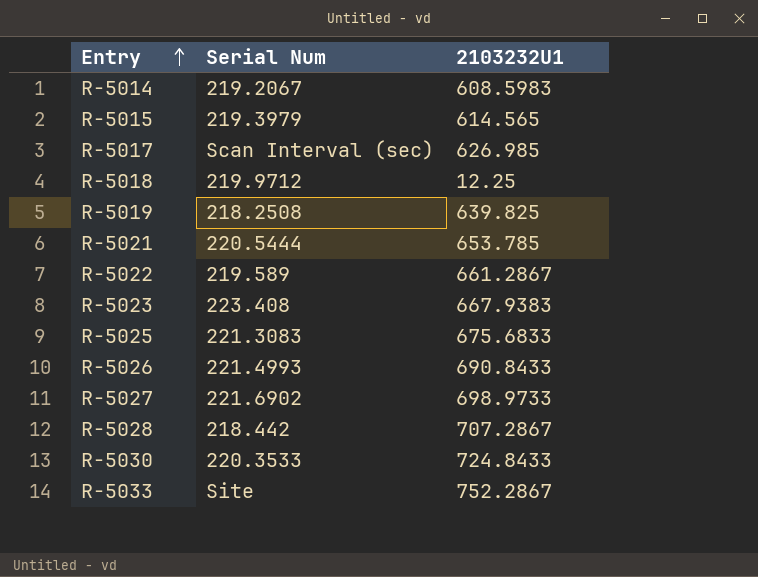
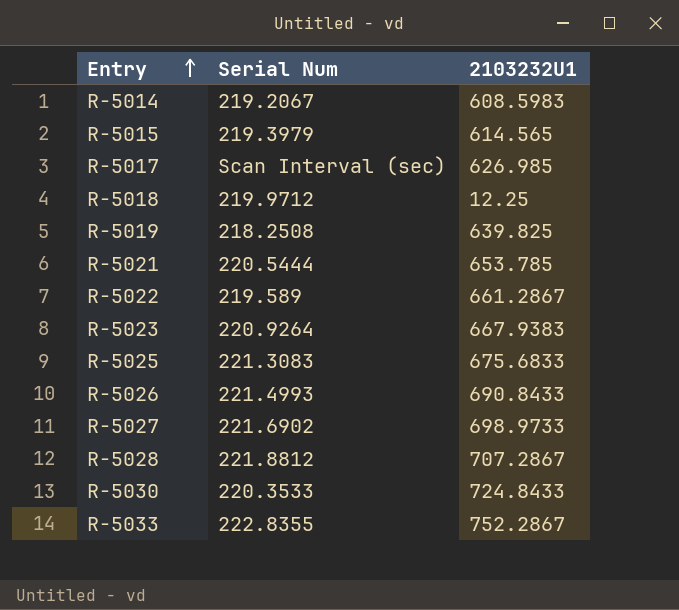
R-5023 | Serial Num: 223.408 -> 220.9264
R-5028 | Serial Num: 218.442 -> 221.8812
R-5033 | Serial Num: Site -> 222.8355

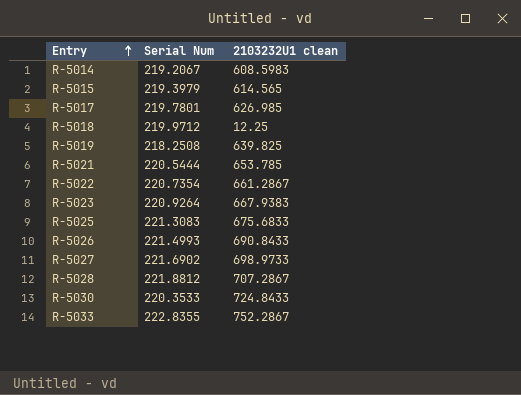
column name: 2103232U1 -> 2103232U1 clean
R-5017 | Serial Num: Scan Interval (sec) -> 219.7801
R-5022 | Serial Num: 219.589 -> 220.7354

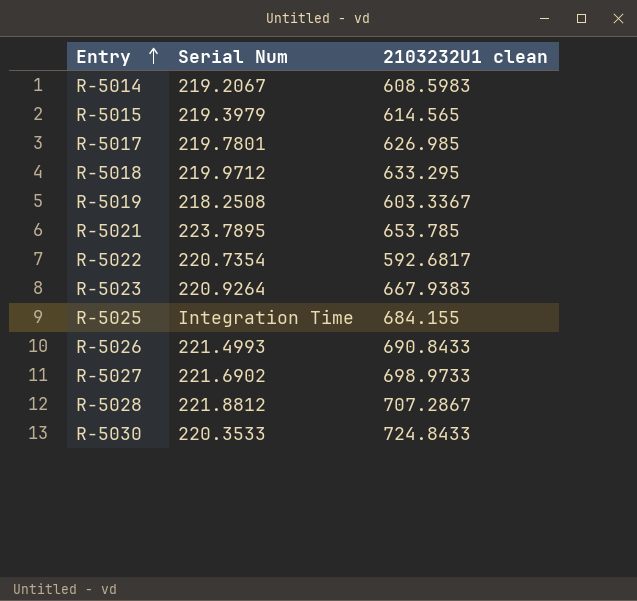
row R-5033: 222.8355 | 752.2867 -> none
R-5018 | 2103232U1 clean: 12.25 -> 633.295
R-5019 | 2103232U1 clean: 639.825 -> 603.3367
R-5021 | Serial Num: 220.5444 -> 223.7895
R-5022 | 2103232U1 clean: 661.2867 -> 592.6817
R-5025 | Serial Num: 221.3083 -> Integration Time
R-5025 | 2103232U1 clean: 675.6833 -> 684.155

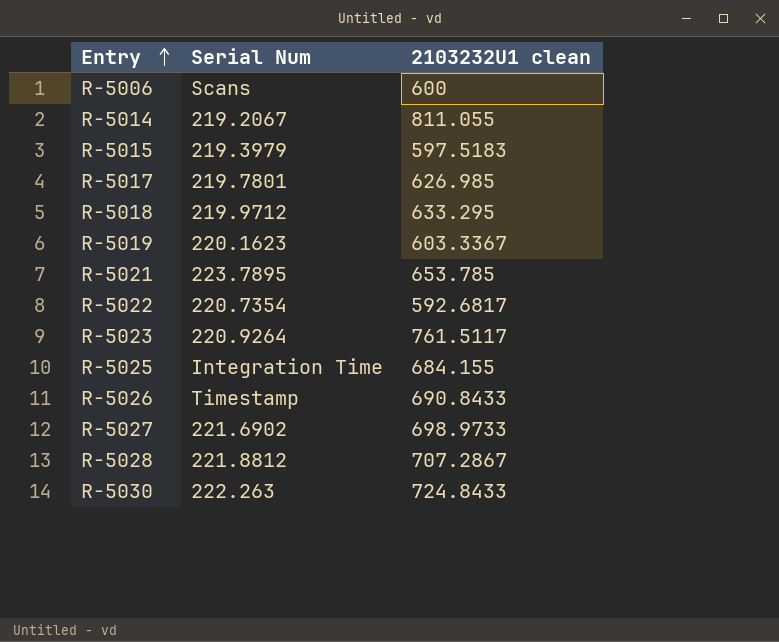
row R-5006: none -> Scans | 600
R-5014 | 2103232U1 clean: 608.5983 -> 811.055
R-5015 | 2103232U1 clean: 614.565 -> 597.5183
R-5019 | Serial Num: 218.2508 -> 220.1623
R-5023 | 2103232U1 clean: 667.9383 -> 761.5117
R-5026 | Serial Num: 221.4993 -> Timestamp
R-5030 | Serial Num: 220.3533 -> 222.263

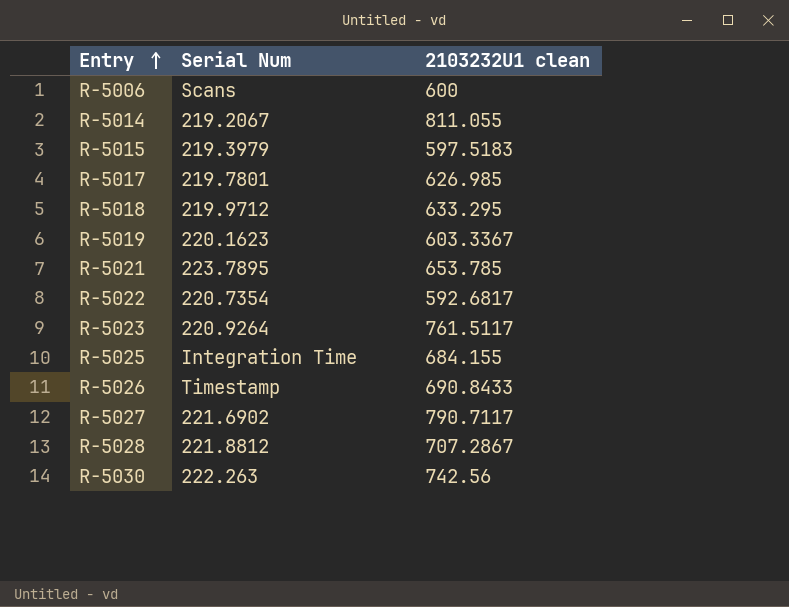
R-5027 | 2103232U1 clean: 698.9733 -> 790.7117
R-5030 | 2103232U1 clean: 724.8433 -> 742.56

